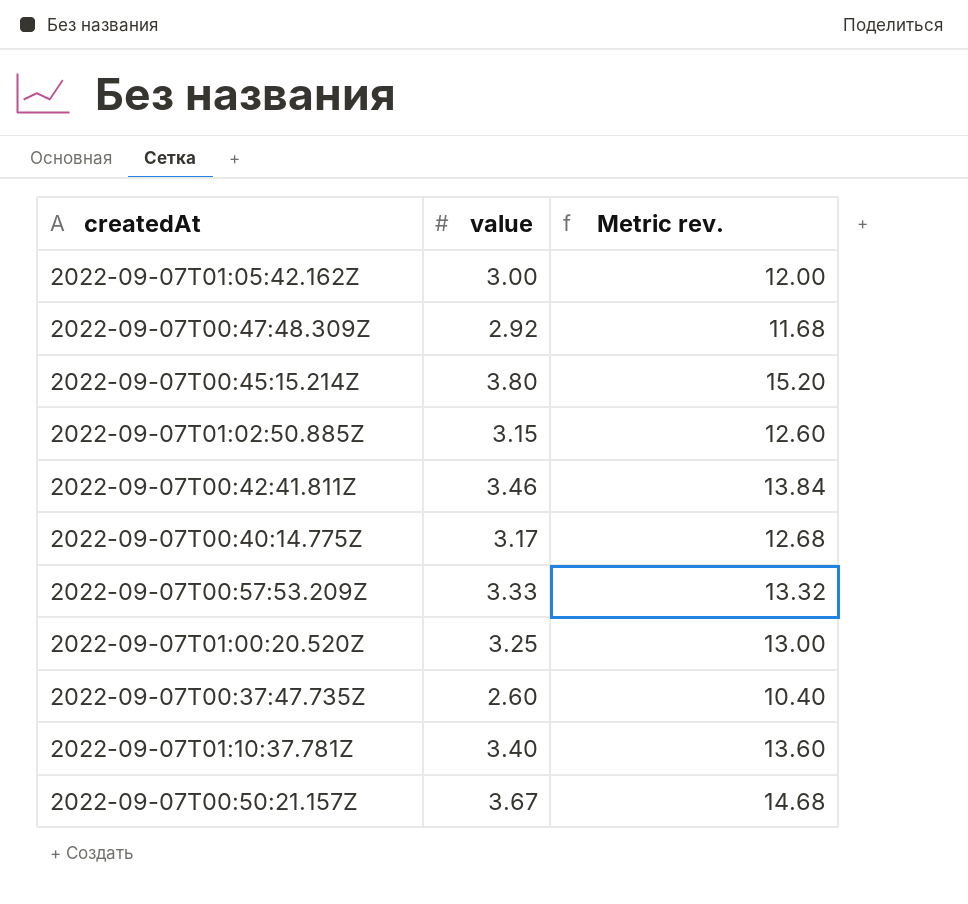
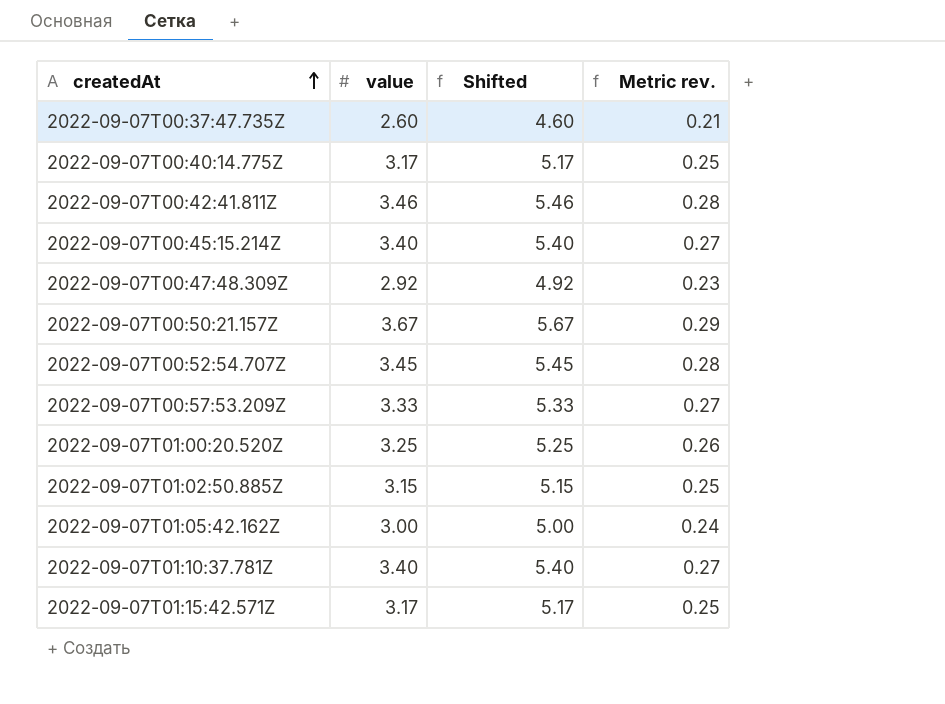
row order: none -> createdAt ascending
column Shifted | formula: none -> [value] + 2
column Metric rev. | formula: [value] * 4 -> [value] * 0.08
2022-09-07T00:45:15.214Z | value: 3.80 -> 3.40
row 2022-09-07T00:52:54.707Z: none -> 3.45 | 5.45 | 0.28
row 2022-09-07T01:15:42.571Z: none -> 3.17 | 5.17 | 0.25

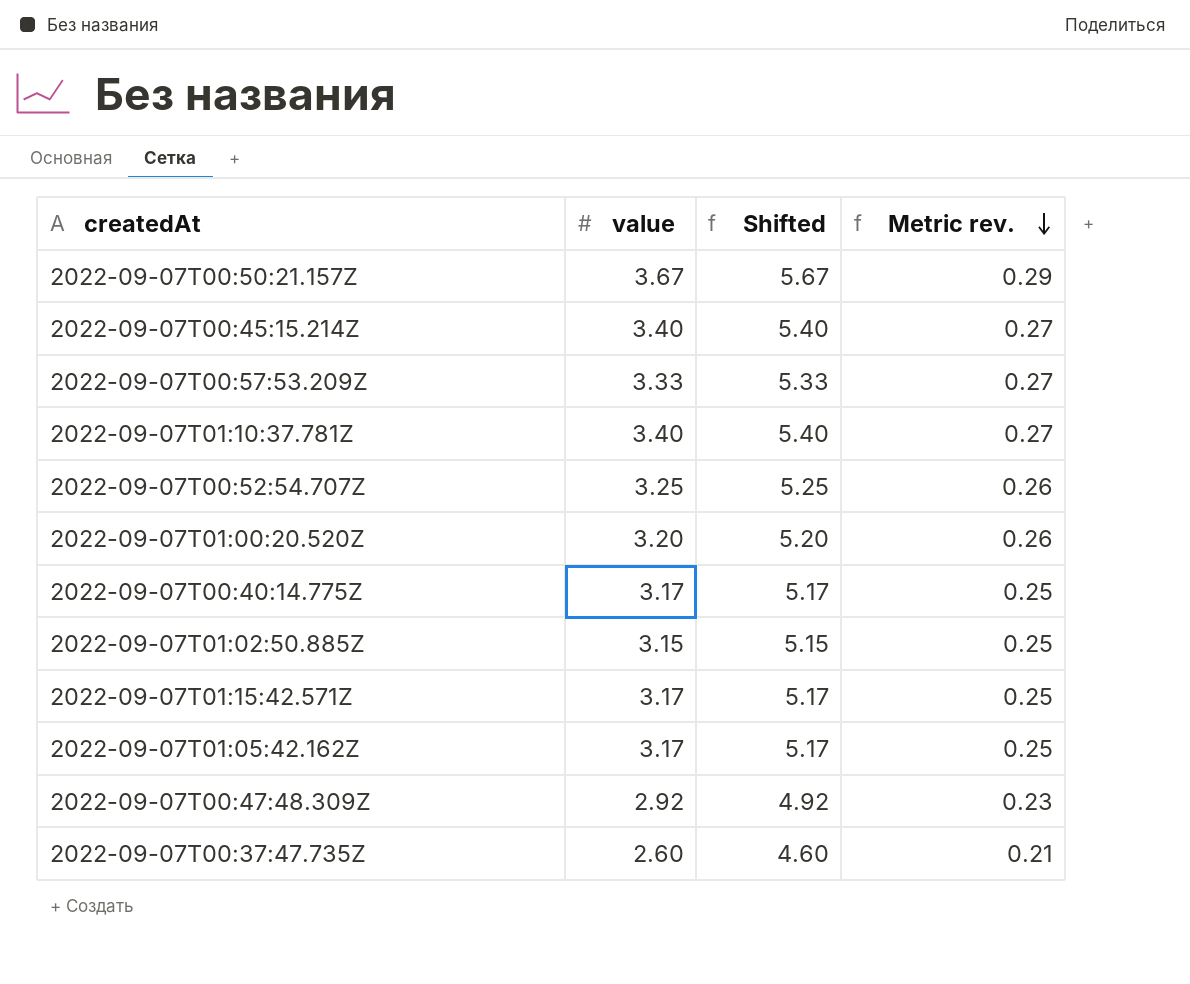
row order: createdAt ascending -> Metric rev. descending
row 2022-09-07T00:42:41.811Z: 3.46 | 5.46 | 0.28 -> none
2022-09-07T00:52:54.707Z | value: 3.45 -> 3.25
2022-09-07T00:52:54.707Z | Shifted: 5.45 -> 5.25
2022-09-07T00:52:54.707Z | Metric rev.: 0.28 -> 0.26
2022-09-07T01:00:20.520Z | value: 3.25 -> 3.20
2022-09-07T01:00:20.520Z | Shifted: 5.25 -> 5.20
2022-09-07T01:05:42.162Z | value: 3.00 -> 3.17
2022-09-07T01:05:42.162Z | Shifted: 5.00 -> 5.17
2022-09-07T01:05:42.162Z | Metric rev.: 0.24 -> 0.25

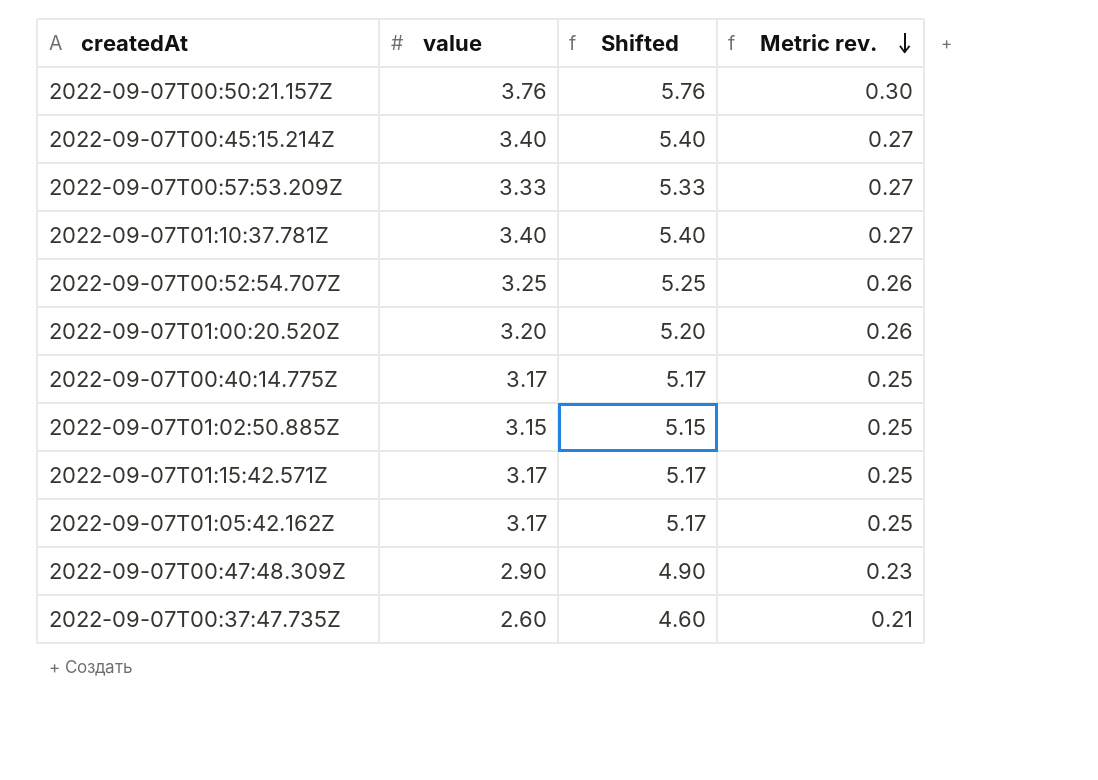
2022-09-07T00:50:21.157Z | value: 3.67 -> 3.76
2022-09-07T00:50:21.157Z | Shifted: 5.67 -> 5.76
2022-09-07T00:50:21.157Z | Metric rev.: 0.29 -> 0.30
2022-09-07T00:47:48.309Z | value: 2.92 -> 2.90
2022-09-07T00:47:48.309Z | Shifted: 4.92 -> 4.90

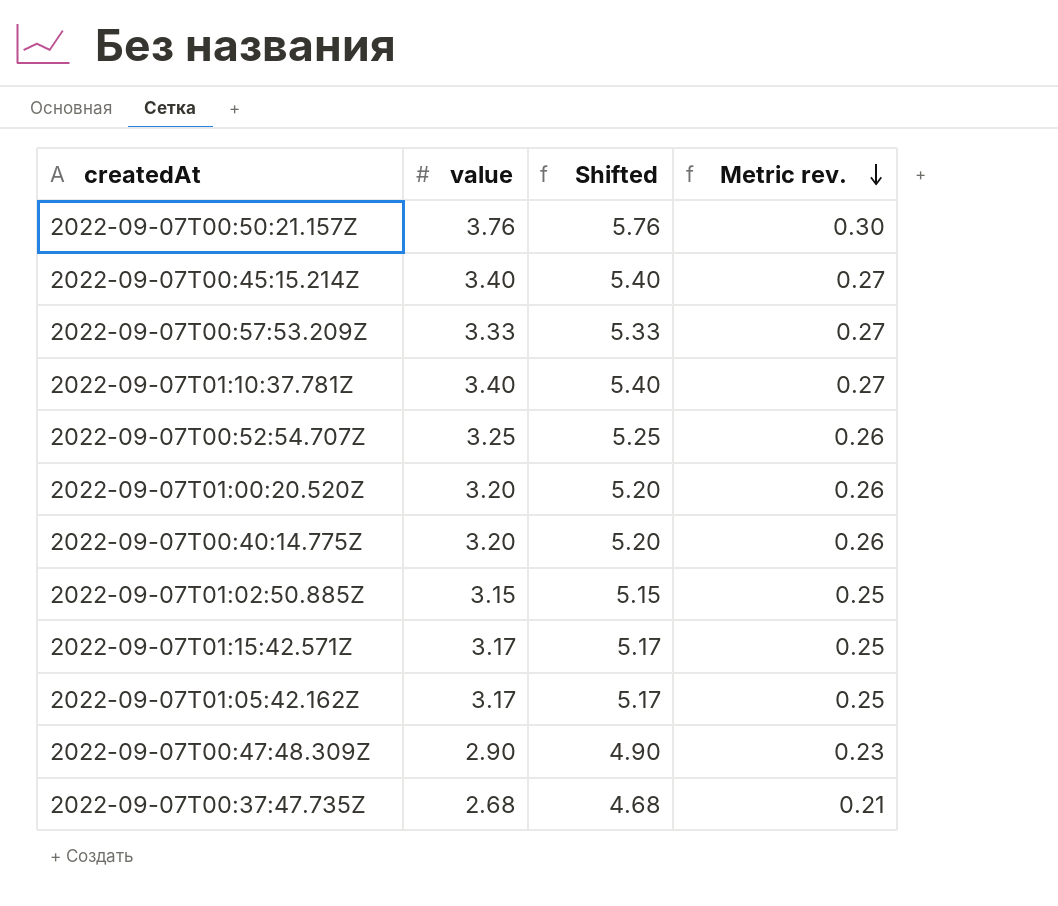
2022-09-07T00:40:14.775Z | value: 3.17 -> 3.20
2022-09-07T00:40:14.775Z | Shifted: 5.17 -> 5.20
2022-09-07T00:40:14.775Z | Metric rev.: 0.25 -> 0.26
2022-09-07T00:37:47.735Z | value: 2.60 -> 2.68
2022-09-07T00:37:47.735Z | Shifted: 4.60 -> 4.68

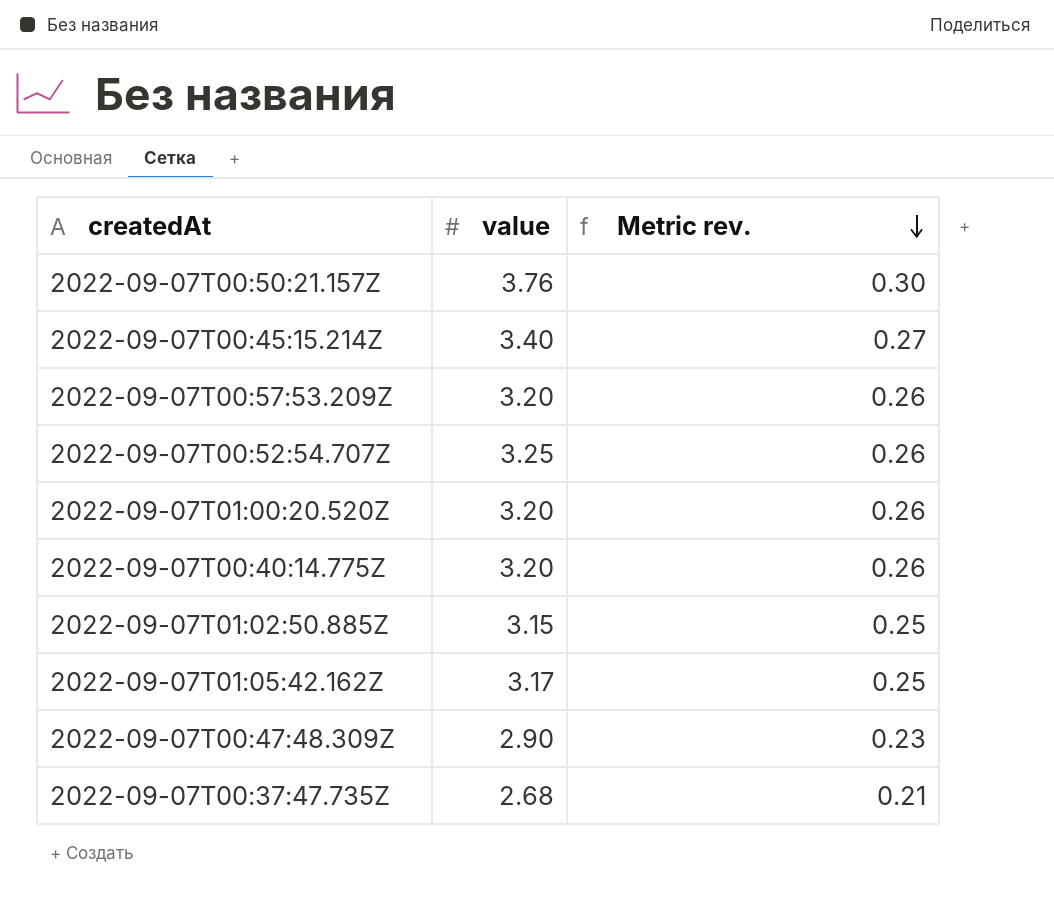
column Shifted | formula: [value] + 2 -> none
row 2022-09-07T01:10:37.781Z: 3.40 | 5.40 | 0.27 -> none
row 2022-09-07T01:15:42.571Z: 3.17 | 5.17 | 0.25 -> none
2022-09-07T00:57:53.209Z | value: 3.33 -> 3.20
2022-09-07T00:57:53.209Z | Metric rev.: 0.27 -> 0.26

